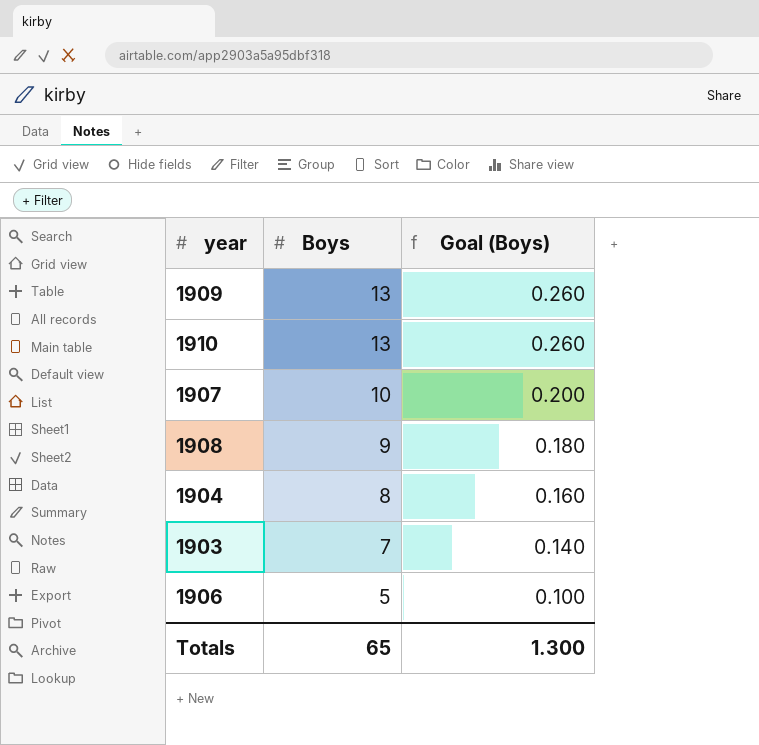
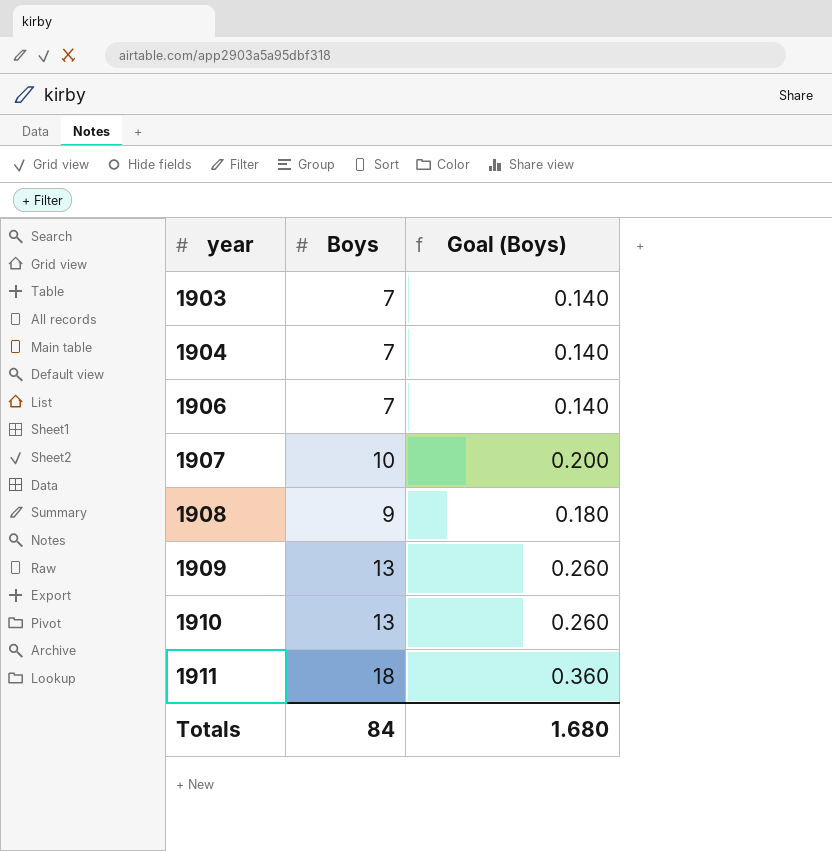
row order: Boys descending -> year ascending
1904 | Boys: 8 -> 7
1904 | Goal (Boys): 0.160 -> 0.140
1906 | Boys: 5 -> 7
1906 | Goal (Boys): 0.100 -> 0.140
row 1911: none -> 18 | 0.360
Totals | Boys: 65 -> 84
Totals | Goal (Boys): 1.300 -> 1.680

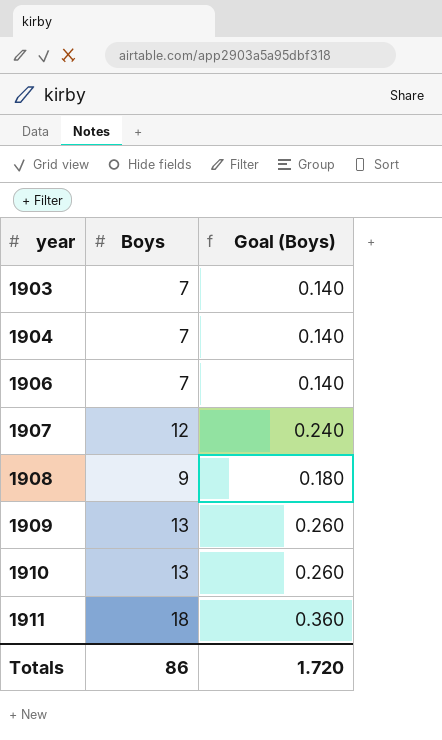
1907 | Boys: 10 -> 12
1907 | Goal (Boys): 0.200 -> 0.240
Totals | Boys: 84 -> 86
Totals | Goal (Boys): 1.680 -> 1.720

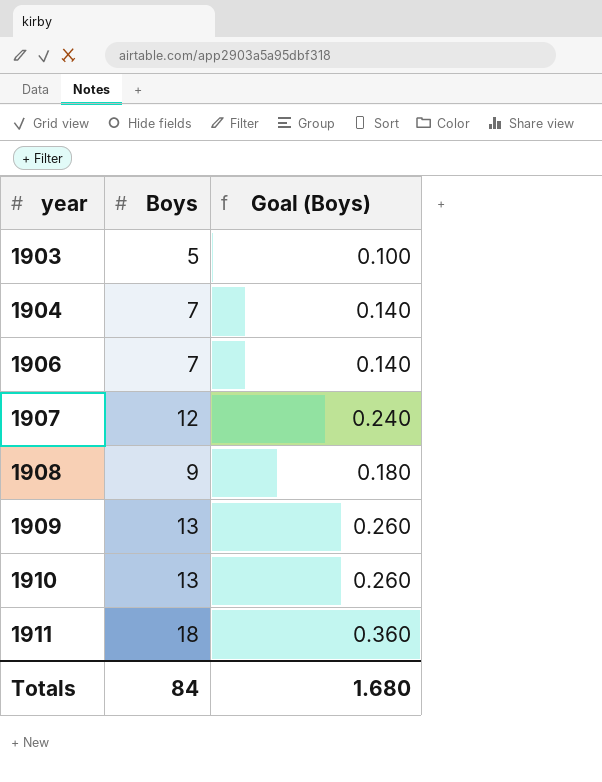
1903 | Boys: 7 -> 5
1903 | Goal (Boys): 0.140 -> 0.100
Totals | Boys: 86 -> 84
Totals | Goal (Boys): 1.720 -> 1.680

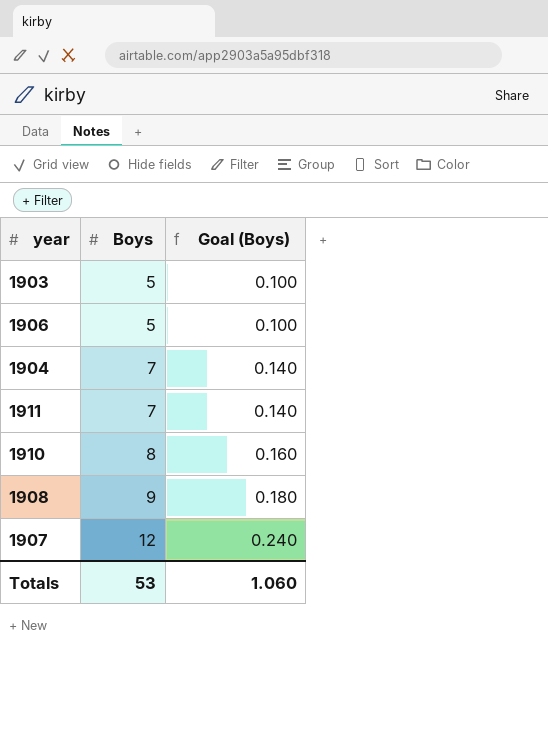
row order: year ascending -> Boys ascending
row 1909: 13 | 0.260 -> none
1906 | Boys: 7 -> 5
1906 | Goal (Boys): 0.140 -> 0.100
1911 | Boys: 18 -> 7
1911 | Goal (Boys): 0.360 -> 0.140
1910 | Boys: 13 -> 8
1910 | Goal (Boys): 0.260 -> 0.160
Totals | Boys: 84 -> 53
Totals | Goal (Boys): 1.680 -> 1.060

